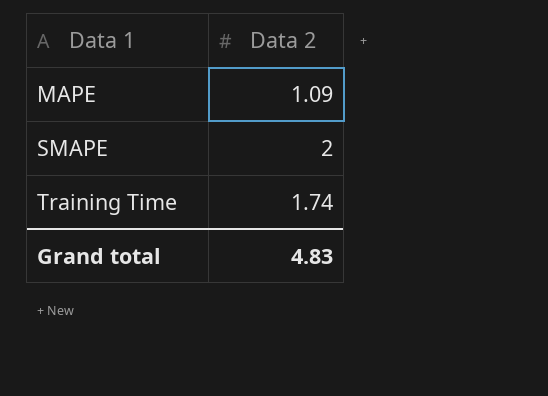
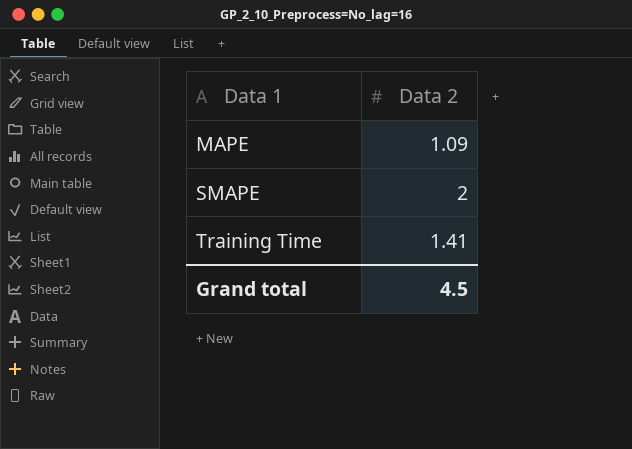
Training Time | Data 2: 1.74 -> 1.41
Grand total | Data 2: 4.83 -> 4.5

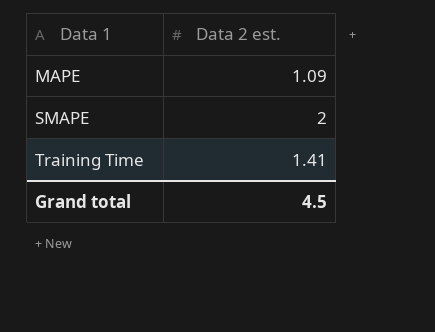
column name: Data 2 -> Data 2 est.

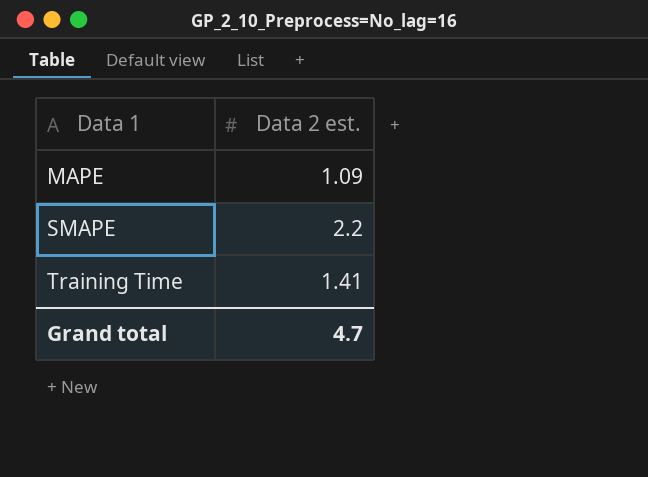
SMAPE | Data 2 est.: 2 -> 2.2
Grand total | Data 2 est.: 4.5 -> 4.7

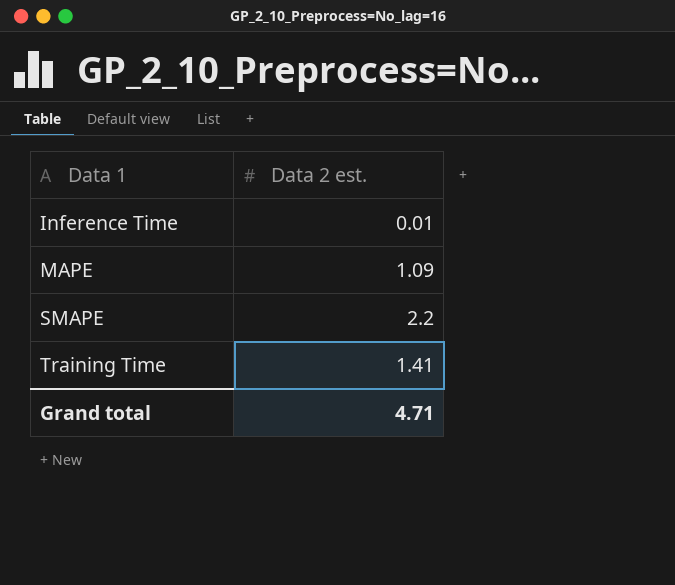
row Inference Time: none -> 0.01
Grand total | Data 2 est.: 4.7 -> 4.71

